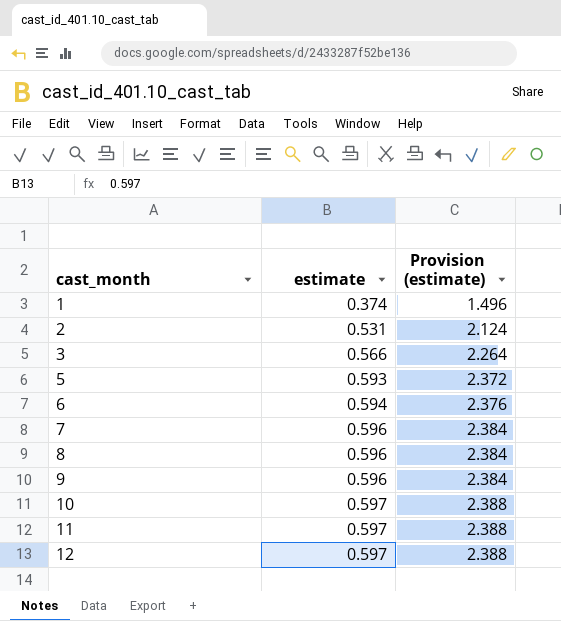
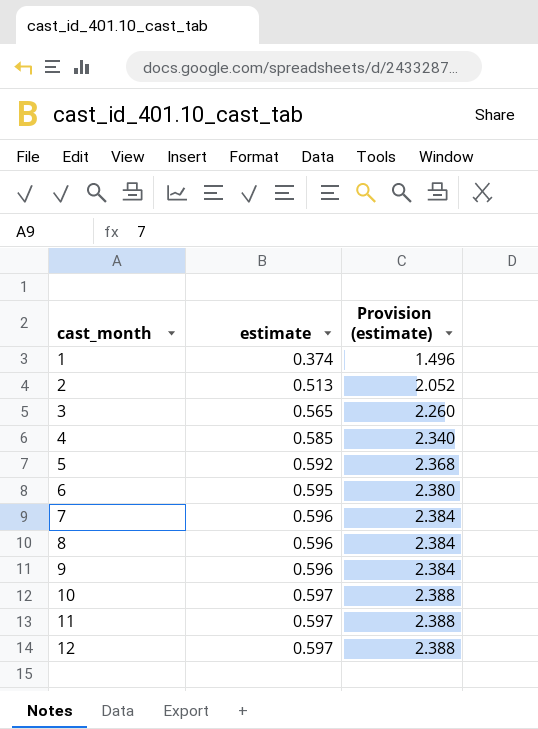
2 | estimate: 0.531 -> 0.513
2 | Provision (estimate): 2.124 -> 2.052
3 | estimate: 0.566 -> 0.565
3 | Provision (estimate): 2.264 -> 2.260
row 4: none -> 0.585 | 2.340
5 | estimate: 0.593 -> 0.592
5 | Provision (estimate): 2.372 -> 2.368
6 | estimate: 0.594 -> 0.595
6 | Provision (estimate): 2.376 -> 2.380

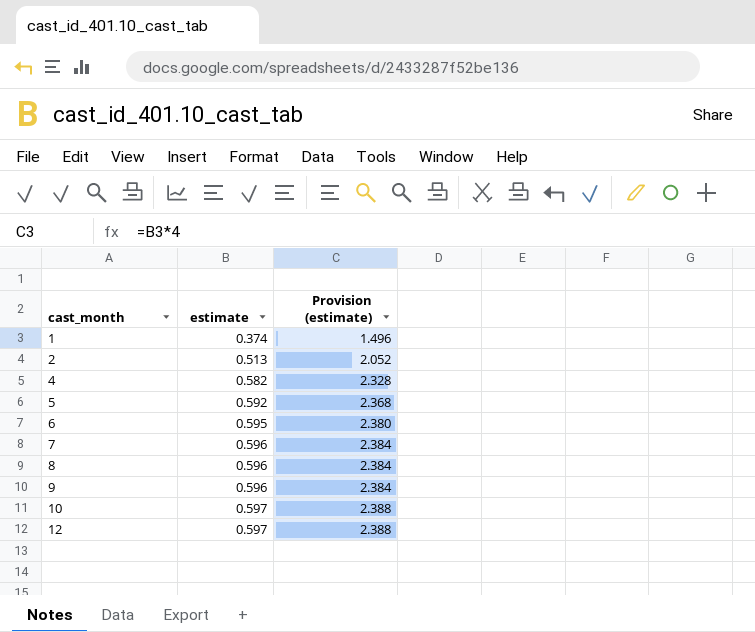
row 3: 0.565 | 2.260 -> none
row 11: 0.597 | 2.388 -> none
4 | estimate: 0.585 -> 0.582
4 | Provision (estimate): 2.340 -> 2.328

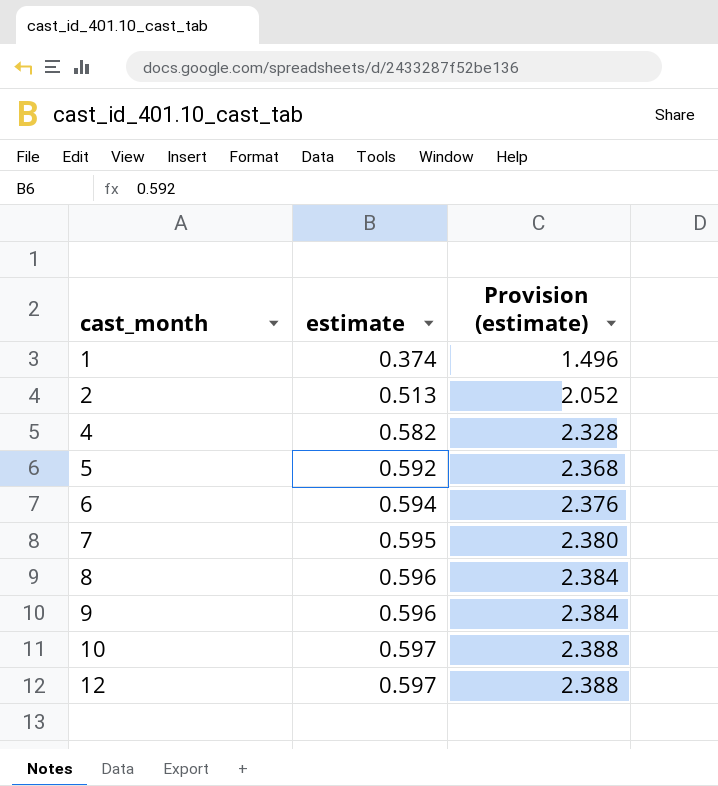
6 | estimate: 0.595 -> 0.594
6 | Provision (estimate): 2.380 -> 2.376
7 | estimate: 0.596 -> 0.595
7 | Provision (estimate): 2.384 -> 2.380

